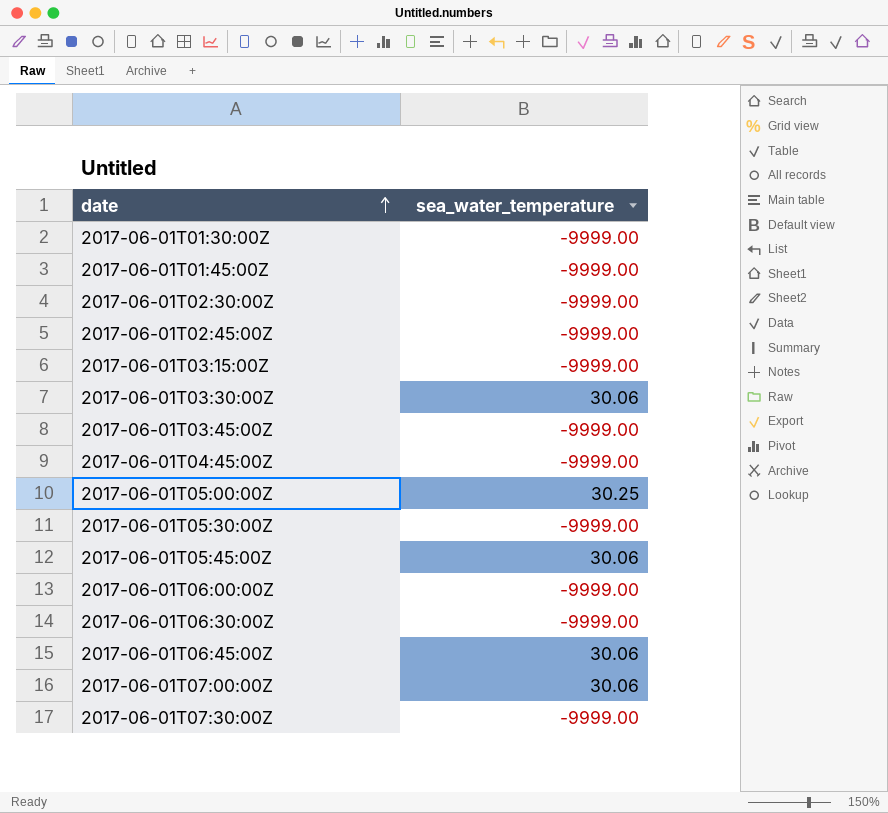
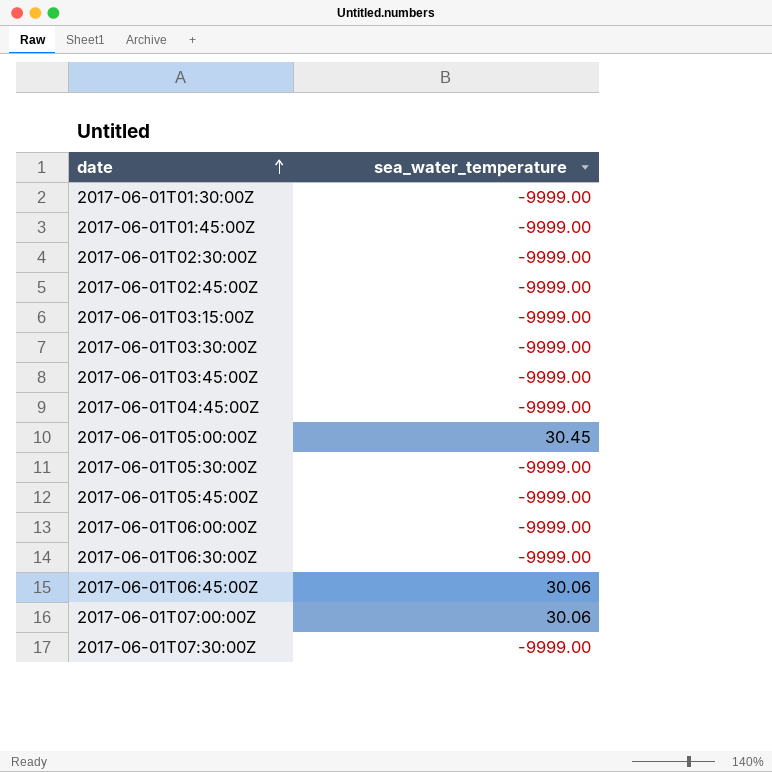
2017-06-01T03:30:00Z | sea_water_temperature: 30.06 -> -9999.00
2017-06-01T05:00:00Z | sea_water_temperature: 30.25 -> 30.45
2017-06-01T05:45:00Z | sea_water_temperature: 30.06 -> -9999.00

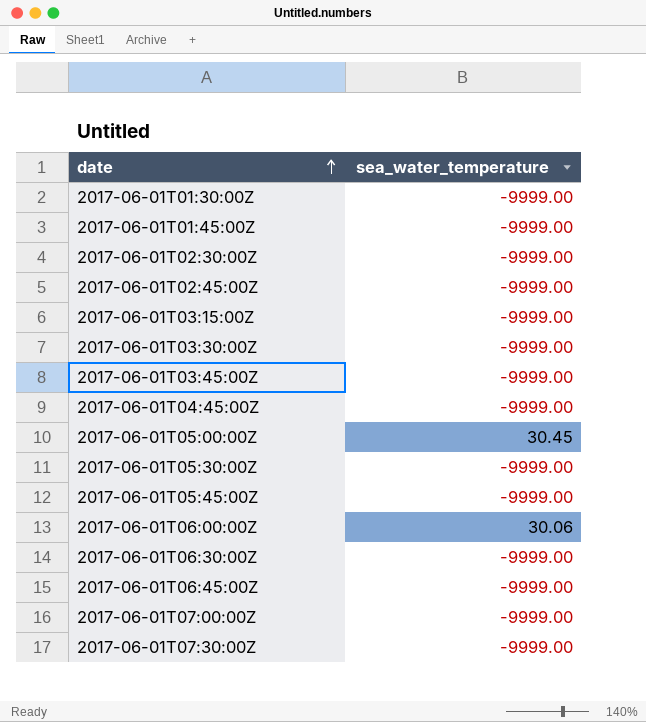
2017-06-01T06:00:00Z | sea_water_temperature: -9999.00 -> 30.06
2017-06-01T06:45:00Z | sea_water_temperature: 30.06 -> -9999.00
2017-06-01T07:00:00Z | sea_water_temperature: 30.06 -> -9999.00

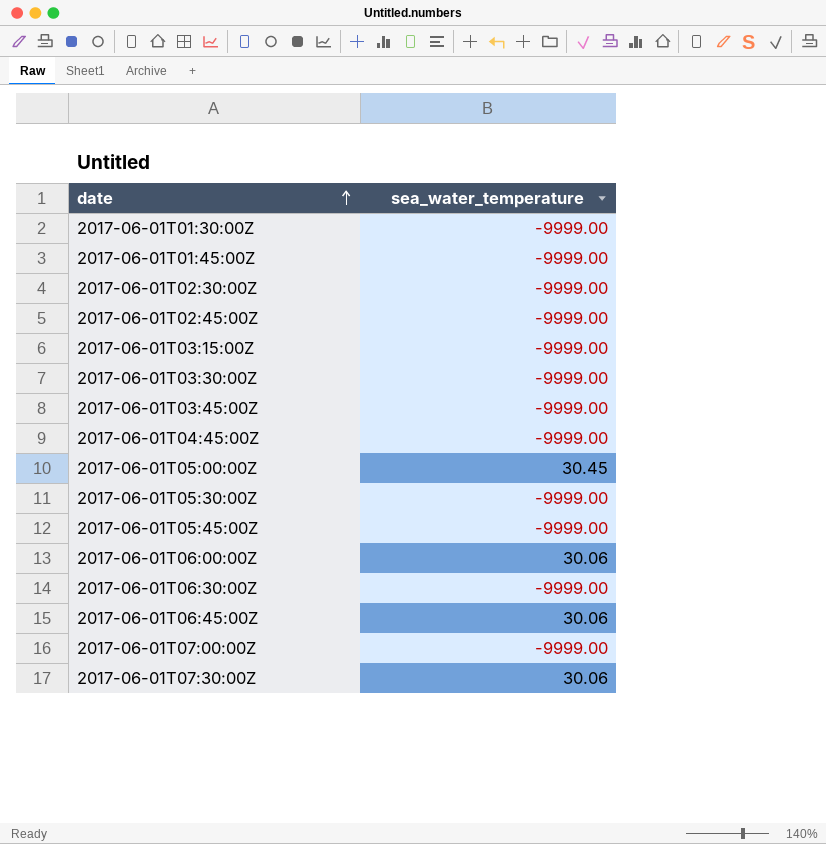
2017-06-01T06:45:00Z | sea_water_temperature: -9999.00 -> 30.06
2017-06-01T07:30:00Z | sea_water_temperature: -9999.00 -> 30.06

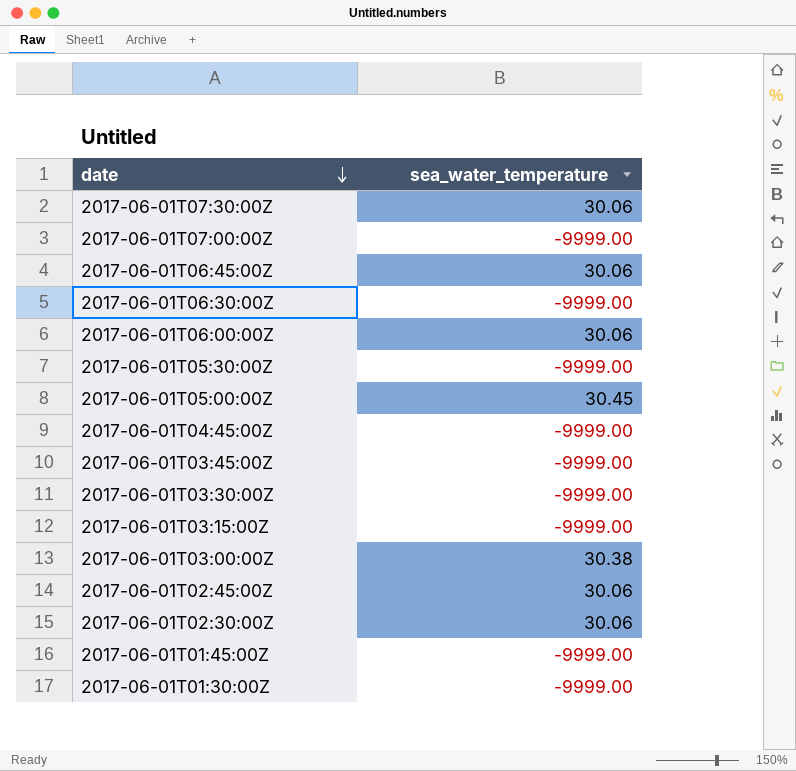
row order: date ascending -> date descending
row 2017-06-01T05:45:00Z: -9999.00 -> none
row 2017-06-01T03:00:00Z: none -> 30.38
2017-06-01T02:45:00Z | sea_water_temperature: -9999.00 -> 30.06
2017-06-01T02:30:00Z | sea_water_temperature: -9999.00 -> 30.06

